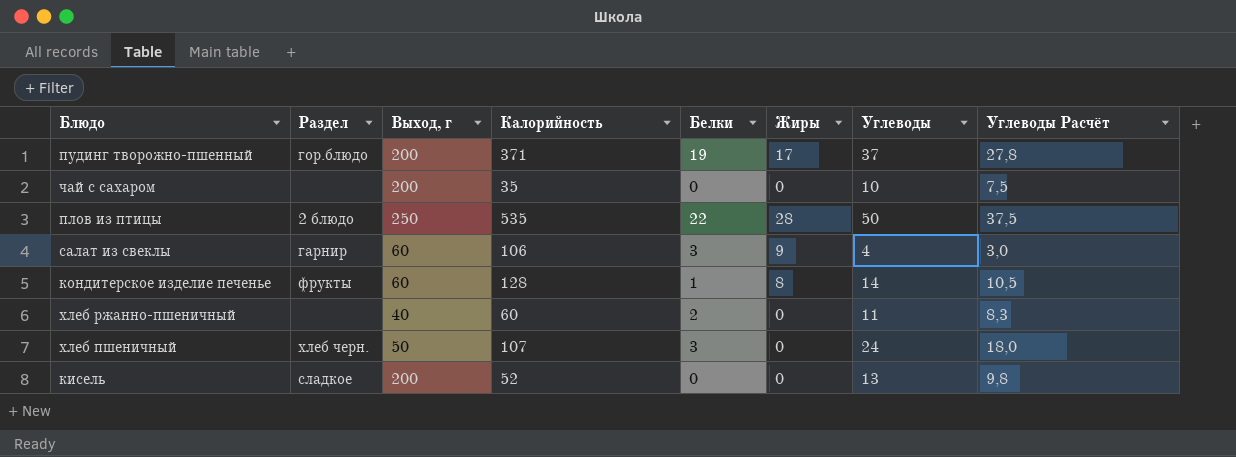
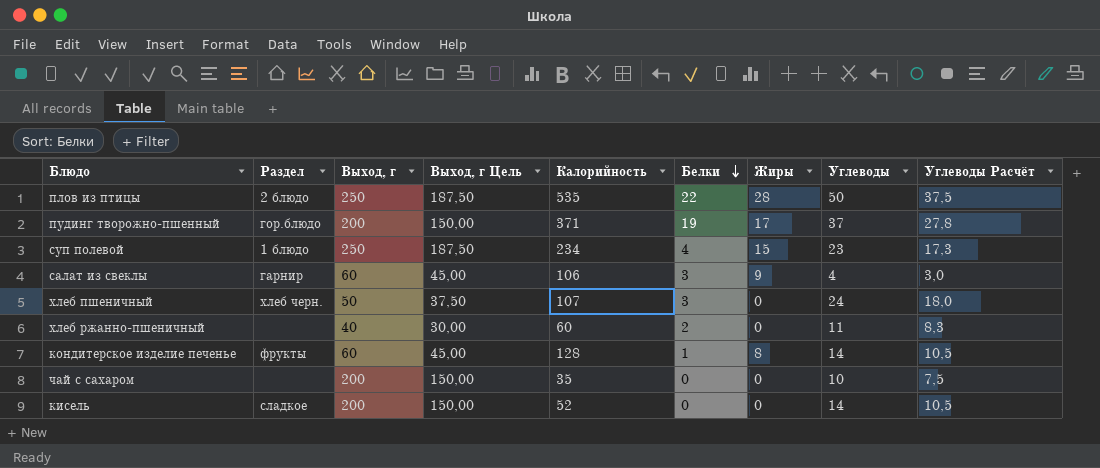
row order: none -> Белки descending
column Выход, г Цель | formula: none -> [Выход, г] * 0,75
row суп полевой: none -> 1 блюдо | 250 | 187,50 | 234 | 4 | 15 | 23 | 17,3
кисель | Углеводы: 13 -> 14
кисель | Углеводы Расчёт: 9,8 -> 10,5

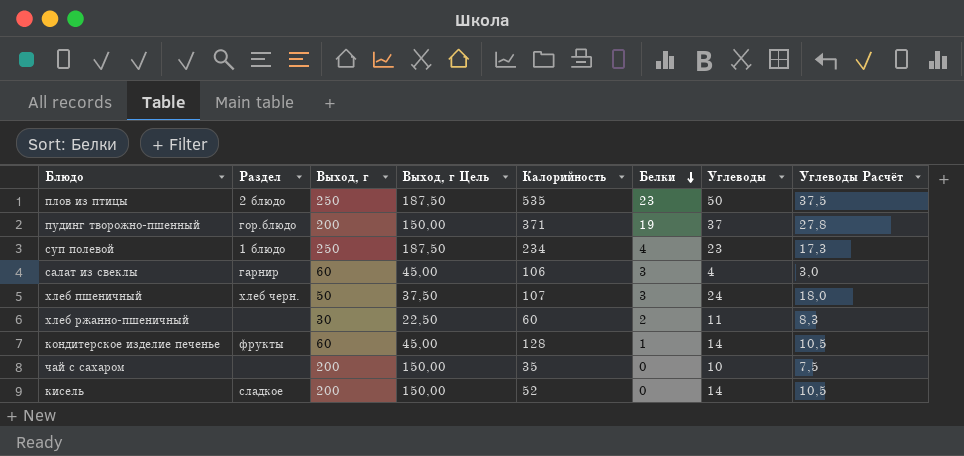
column Жиры | position: 7 -> none
плов из птицы | Белки: 22 -> 23
хлеб ржанно-пшеничный | Выход, г: 40 -> 30
хлеб ржанно-пшеничный | Выход, г Цель: 30,00 -> 22,50

